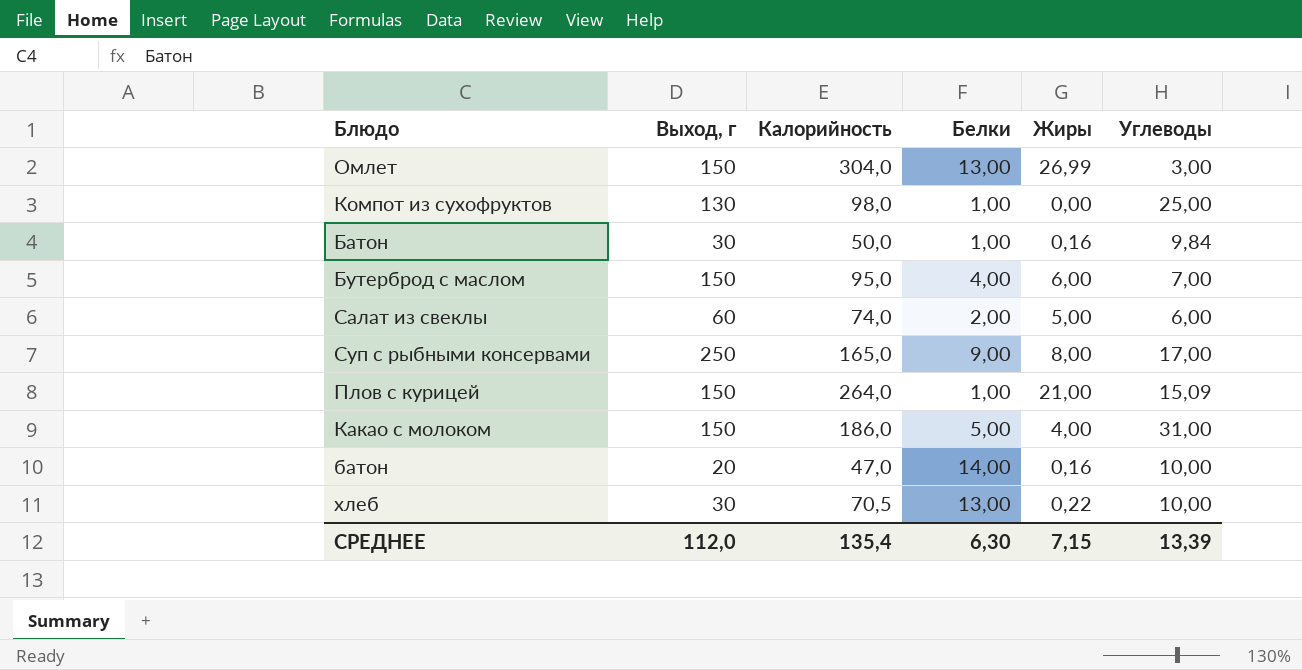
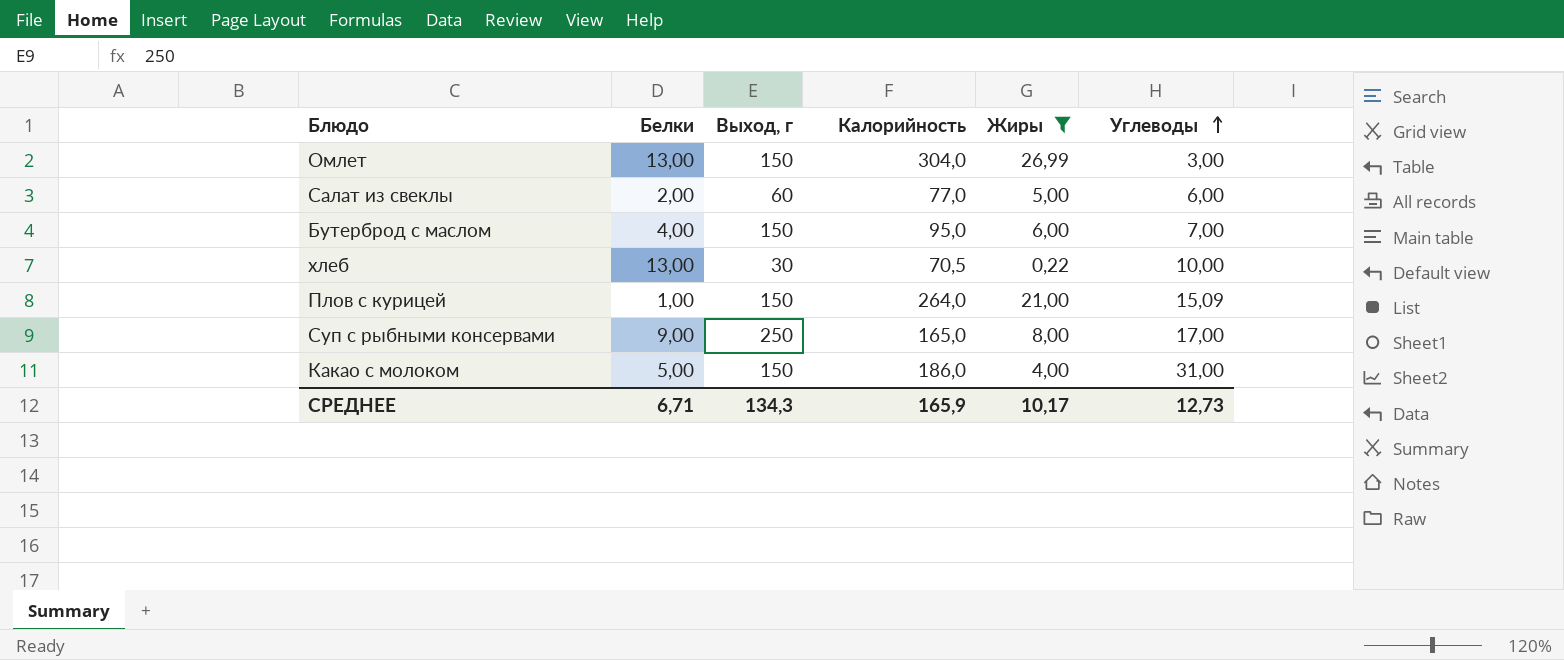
filter: none -> Жиры >= 0,22
row order: none -> Углеводы ascending
column Белки | position: 4 -> 2
Салат из свеклы | Калорийность: 74,0 -> 77,0
СРЕДНЕЕ | Белки: 6,30 -> 6,71
СРЕДНЕЕ | Выход, г: 112,0 -> 134,3
СРЕДНЕЕ | Калорийность: 135,4 -> 165,9
СРЕДНЕЕ | Жиры: 7,15 -> 10,17
СРЕДНЕЕ | Углеводы: 13,39 -> 12,73

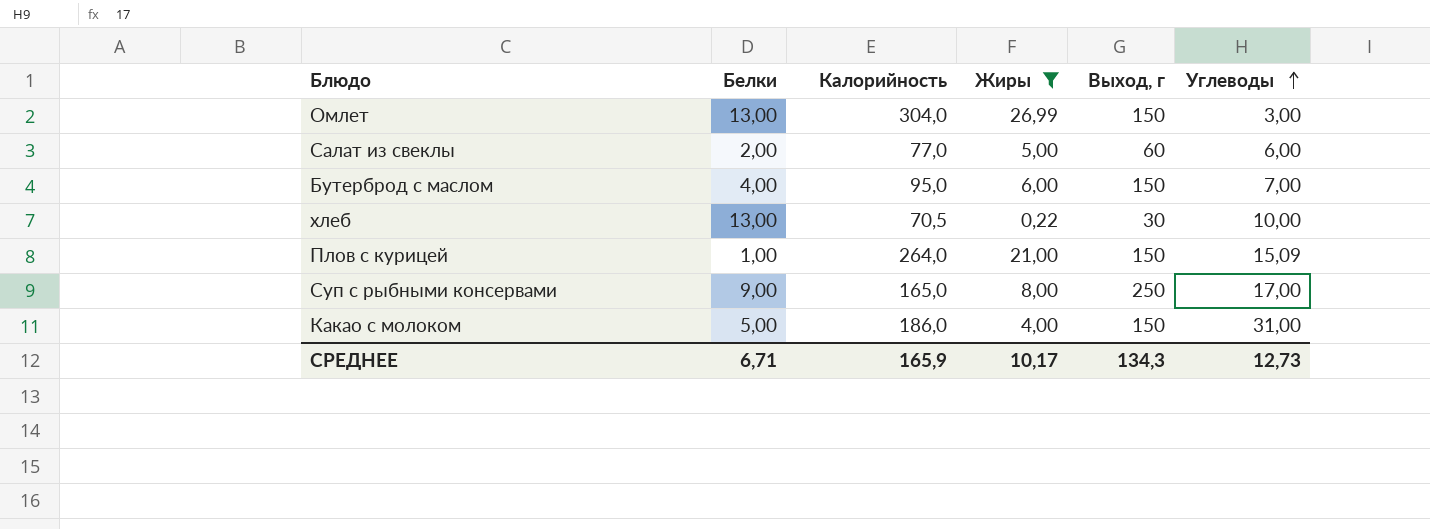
column Выход, г | position: 3 -> 5

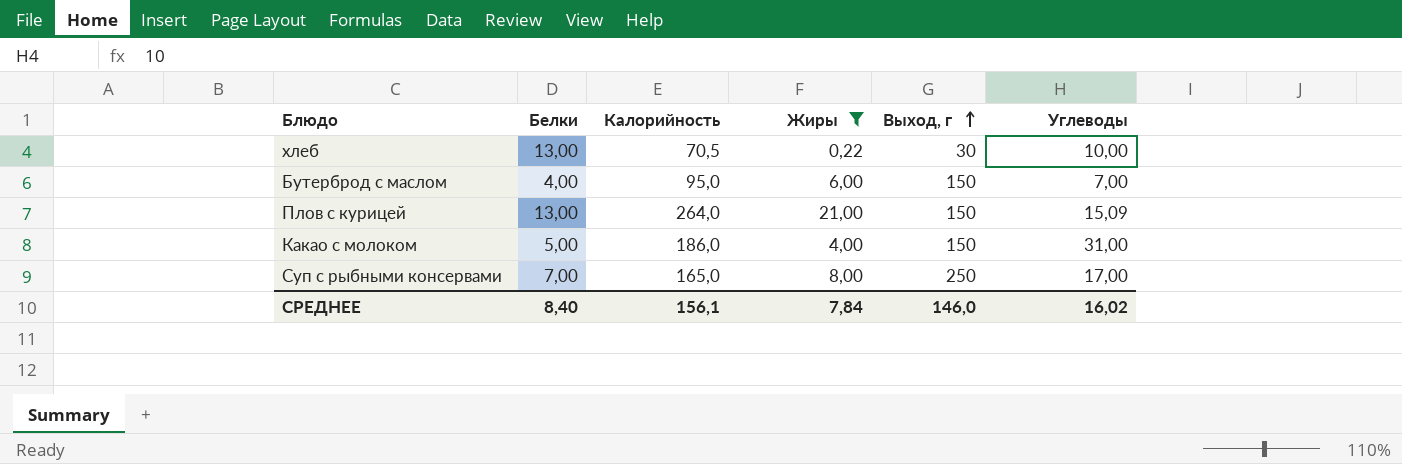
row order: Углеводы ascending -> Выход, г ascending
row Омлет: 13,00 | 304,0 | 26,99 | 150 | 3,00 -> none
row Салат из свеклы: 2,00 | 77,0 | 5,00 | 60 | 6,00 -> none
Плов с курицей | Белки: 1,00 -> 13,00
Суп с рыбными консервами | Белки: 9,00 -> 7,00
СРЕДНЕЕ | Белки: 6,71 -> 8,40
СРЕДНЕЕ | Калорийность: 165,9 -> 156,1
СРЕДНЕЕ | Жиры: 10,17 -> 7,84
СРЕДНЕЕ | Выход, г: 134,3 -> 146,0
СРЕДНЕЕ | Углеводы: 12,73 -> 16,02

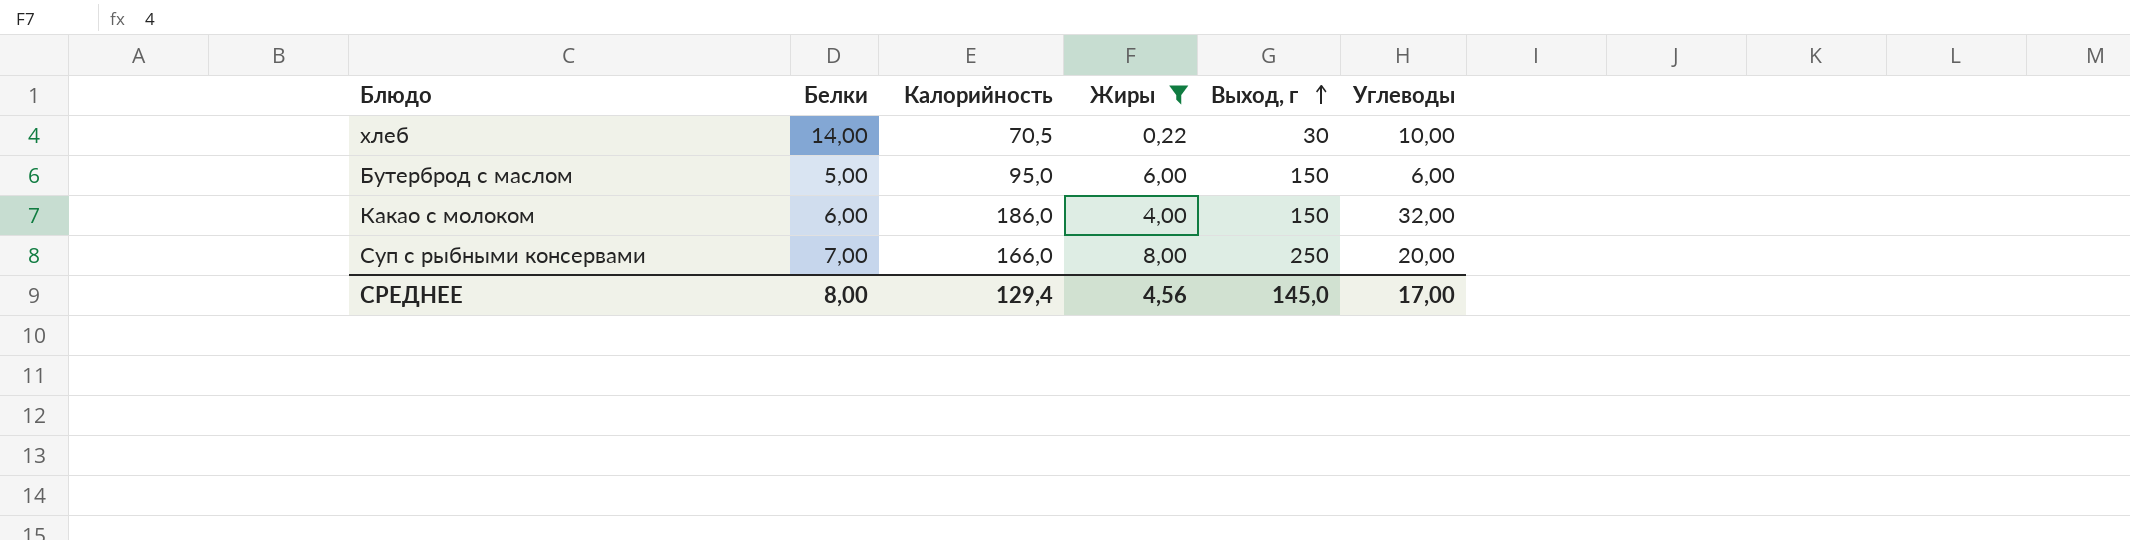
row Плов с курицей: 13,00 | 264,0 | 21,00 | 150 | 15,09 -> none
хлеб | Белки: 13,00 -> 14,00
Бутерброд с маслом | Белки: 4,00 -> 5,00
Бутерброд с маслом | Углеводы: 7,00 -> 6,00
Какао с молоком | Белки: 5,00 -> 6,00
Какао с молоком | Углеводы: 31,00 -> 32,00
Суп с рыбными консервами | Калорийность: 165,0 -> 166,0
Суп с рыбными консервами | Углеводы: 17,00 -> 20,00
СРЕДНЕЕ | Белки: 8,40 -> 8,00
СРЕДНЕЕ | Калорийность: 156,1 -> 129,4
СРЕДНЕЕ | Жиры: 7,84 -> 4,56
СРЕДНЕЕ | Выход, г: 146,0 -> 145,0
СРЕДНЕЕ | Углеводы: 16,02 -> 17,00

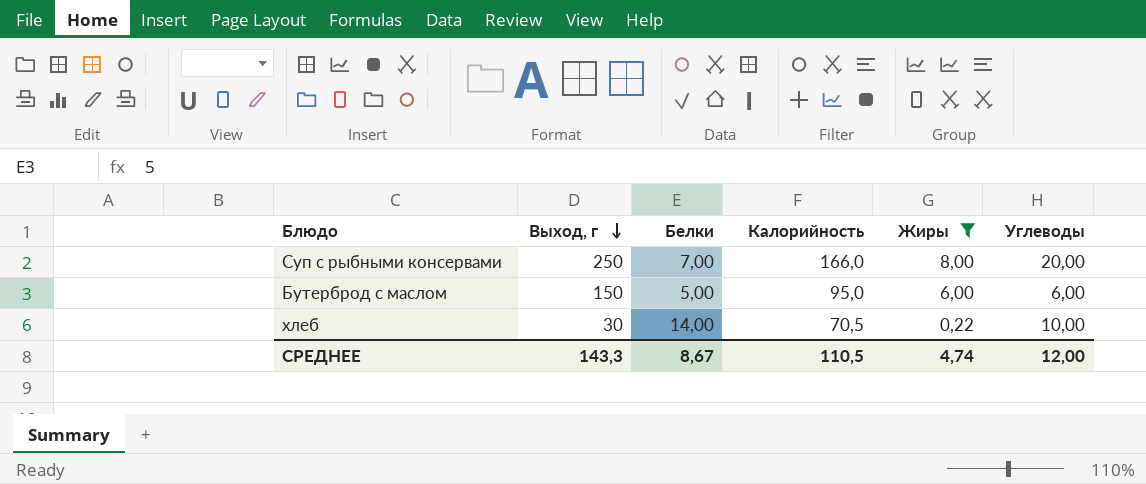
row order: Выход, г ascending -> Выход, г descending
column Выход, г | position: 5 -> 2
row Какао с молоком: 6,00 | 186,0 | 4,00 | 150 | 32,00 -> none
СРЕДНЕЕ | Выход, г: 145,0 -> 143,3
СРЕДНЕЕ | Белки: 8,00 -> 8,67
СРЕДНЕЕ | Калорийность: 129,4 -> 110,5
СРЕДНЕЕ | Жиры: 4,56 -> 4,74
СРЕДНЕЕ | Углеводы: 17,00 -> 12,00

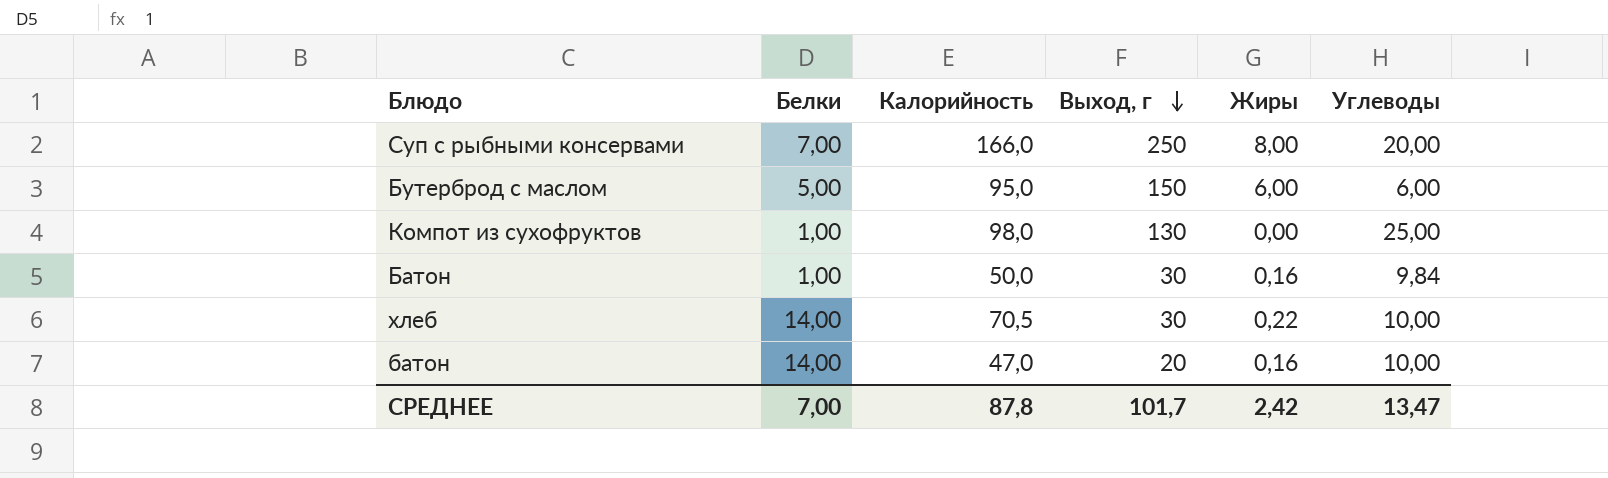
filter: Жиры >= 0,22 -> none
column Выход, г | position: 2 -> 4
СРЕДНЕЕ | Белки: 8,67 -> 7,00
СРЕДНЕЕ | Калорийность: 110,5 -> 87,8
СРЕДНЕЕ | Выход, г: 143,3 -> 101,7
СРЕДНЕЕ | Жиры: 4,74 -> 2,42
СРЕДНЕЕ | Углеводы: 12,00 -> 13,47

